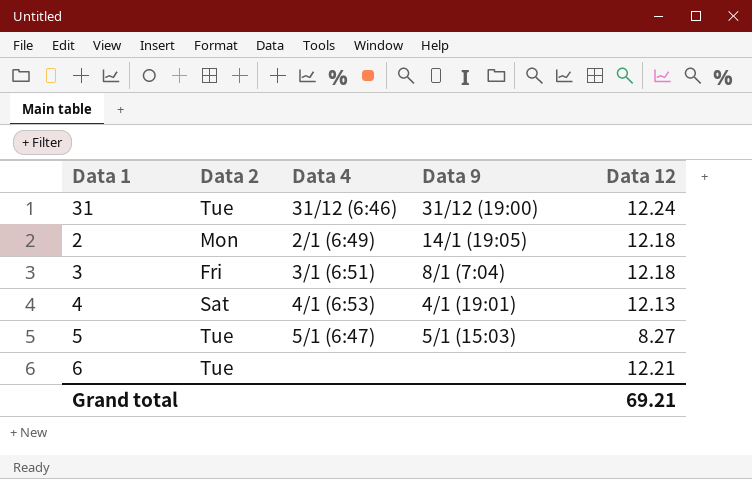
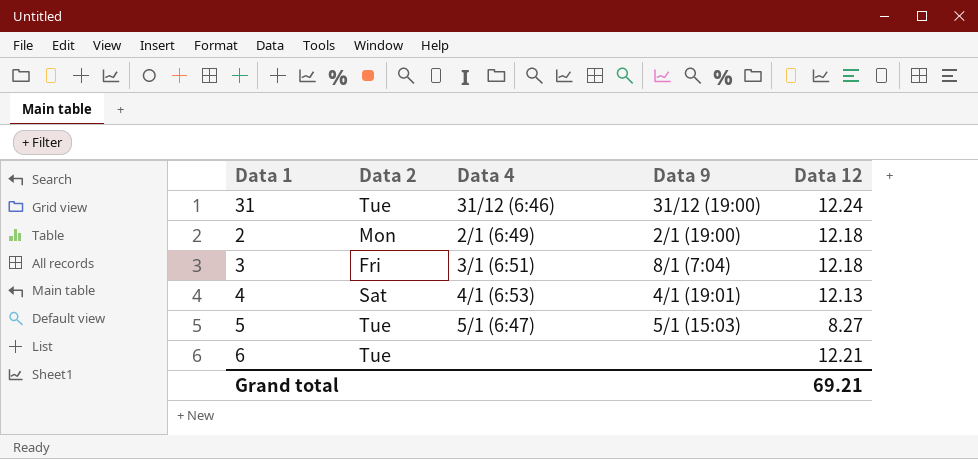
2 | Data 9: 14/1 (19:05) -> 2/1 (19:00)

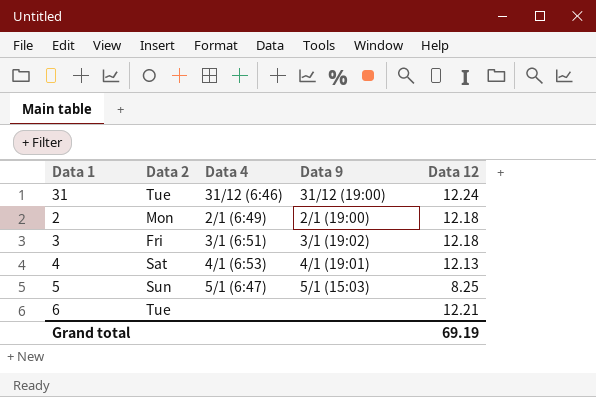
3 | Data 9: 8/1 (7:04) -> 3/1 (19:02)
5 | Data 2: Tue -> Sun
5 | Data 12: 8.27 -> 8.25
Grand total | Data 12: 69.21 -> 69.19

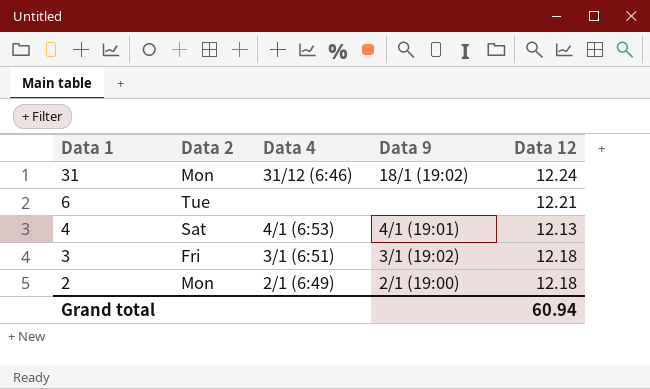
row order: none -> Data 1 descending
row 5: Sun | 5/1 (6:47) | 5/1 (15:03) | 8.25 -> none
31 | Data 2: Tue -> Mon
31 | Data 9: 31/12 (19:00) -> 18/1 (19:02)
Grand total | Data 12: 69.19 -> 60.94

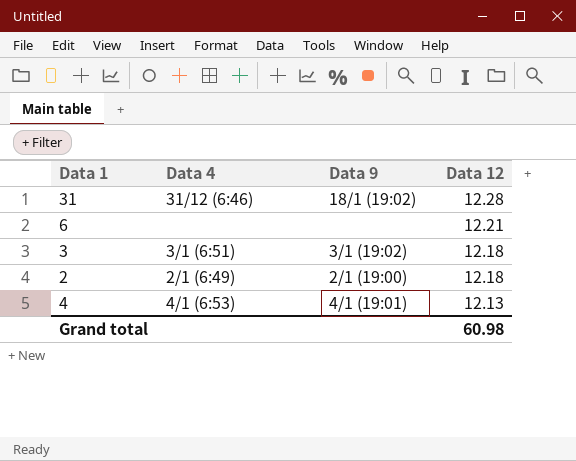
row order: Data 1 descending -> Data 12 descending
column Data 2 | position: 2 -> none
31 | Data 12: 12.24 -> 12.28
Grand total | Data 12: 60.94 -> 60.98

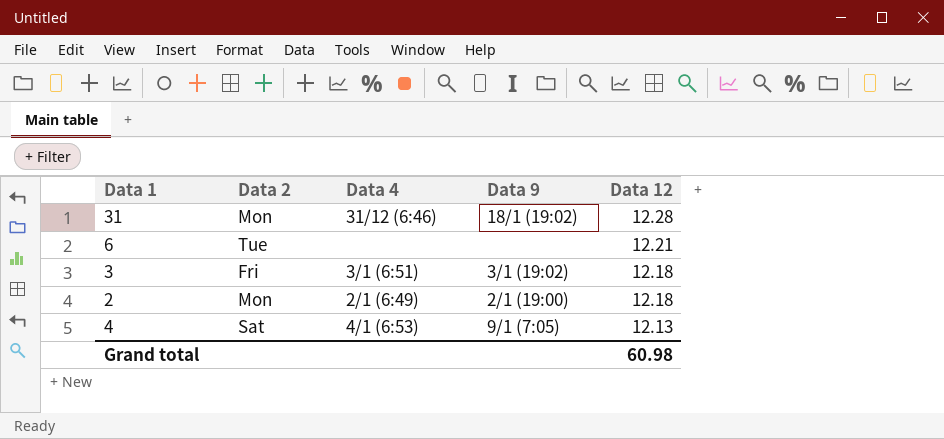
column Data 2 | position: none -> 2
4 | Data 9: 4/1 (19:01) -> 9/1 (7:05)

